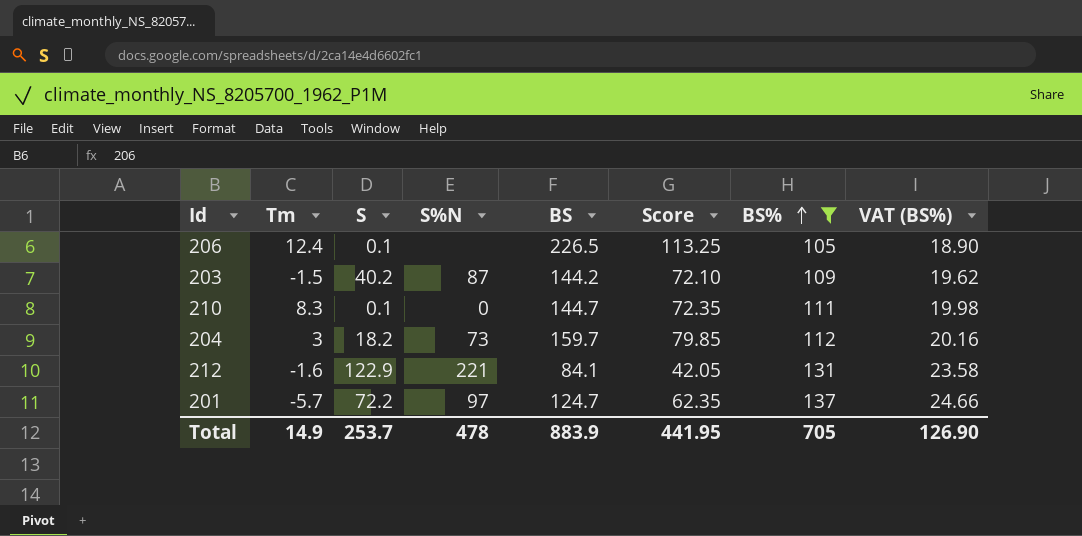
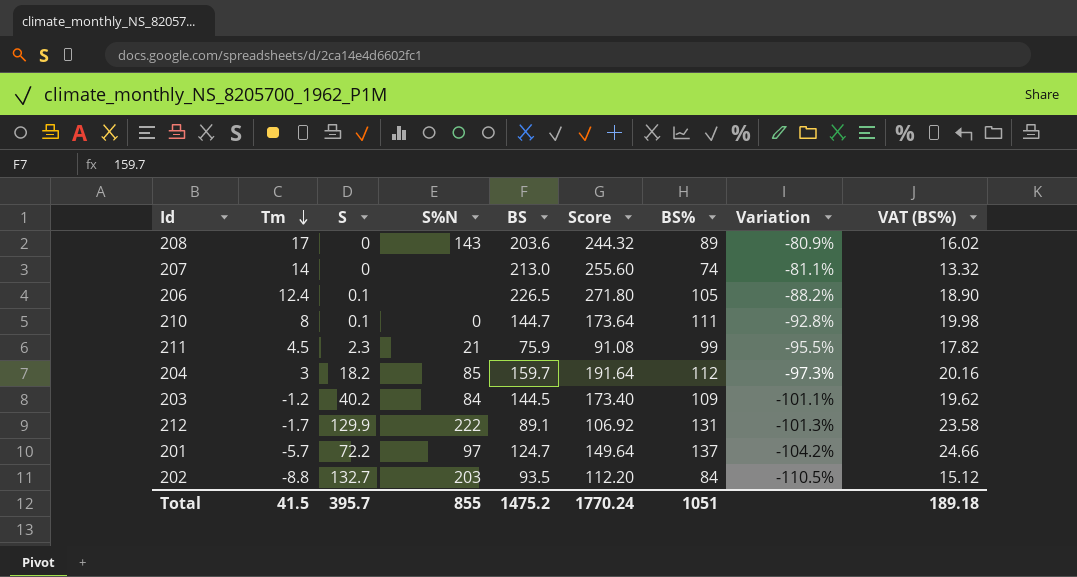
filter: BS% >= 105 -> none
row order: BS% ascending -> Tm descending
column Score | formula: [BS] * 0.5 -> [BS] * 1.2
column Variation | formula: none -> ([Tm] - [BS%]) / [BS%]
210 | Tm: 8.3 -> 8
204 | S%N: 73 -> 85
203 | Tm: -1.5 -> -1.2
203 | S%N: 87 -> 84
203 | BS: 144.2 -> 144.5
212 | Tm: -1.6 -> -1.7
212 | S: 122.9 -> 129.9
212 | S%N: 221 -> 222
212 | BS: 84.1 -> 89.1
Total | Tm: 14.9 -> 41.5
Total | S: 253.7 -> 395.7
Total | S%N: 478 -> 855
Total | BS: 883.9 -> 1475.2
Total | Score: 441.95 -> 1770.24
Total | BS%: 705 -> 1051
Total | VAT (BS%): 126.90 -> 189.18

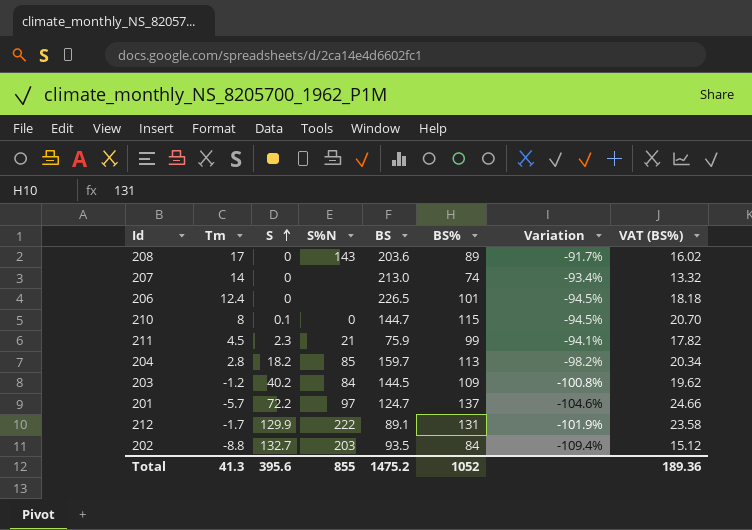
row order: Tm descending -> S ascending
column Score | formula: [BS] * 1.2 -> none
column Variation | formula: ([Tm] - [BS%]) / [BS%] -> ([Tm] - [BS]) / [BS]
206 | S: 0.1 -> 0
206 | BS%: 105 -> 101
206 | VAT (BS%): 18.90 -> 18.18
210 | BS%: 111 -> 115
210 | VAT (BS%): 19.98 -> 20.70
204 | Tm: 3 -> 2.8
204 | BS%: 112 -> 113
204 | VAT (BS%): 20.16 -> 20.34
Total | Tm: 41.5 -> 41.3
Total | S: 395.7 -> 395.6
Total | BS%: 1051 -> 1052
Total | VAT (BS%): 189.18 -> 189.36

